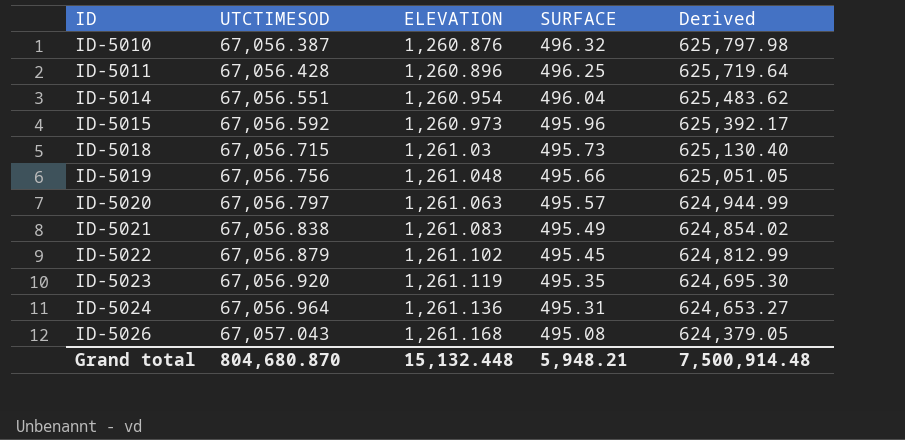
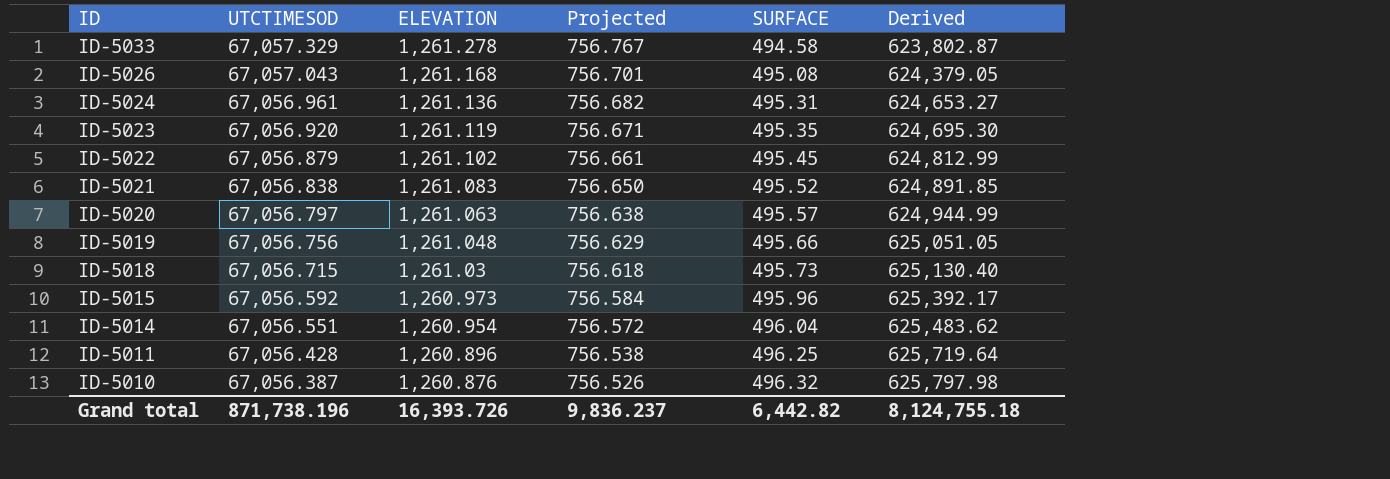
row order: ID ascending -> ID descending
column Projected | formula: none -> [ELEVATION] * 0.6
row ID-5033: none -> 67,057.329 | 1,261.278 | 756.767 | 494.58 | 623,802.87
ID-5024 | UTCTIMESOD: 67,056.964 -> 67,056.961
ID-5021 | SURFACE: 495.49 -> 495.52
ID-5021 | Derived: 624,854.02 -> 624,891.85
Grand total | UTCTIMESOD: 804,680.870 -> 871,738.196
Grand total | ELEVATION: 15,132.448 -> 16,393.726
Grand total | SURFACE: 5,948.21 -> 6,442.82
Grand total | Derived: 7,500,914.48 -> 8,124,755.18

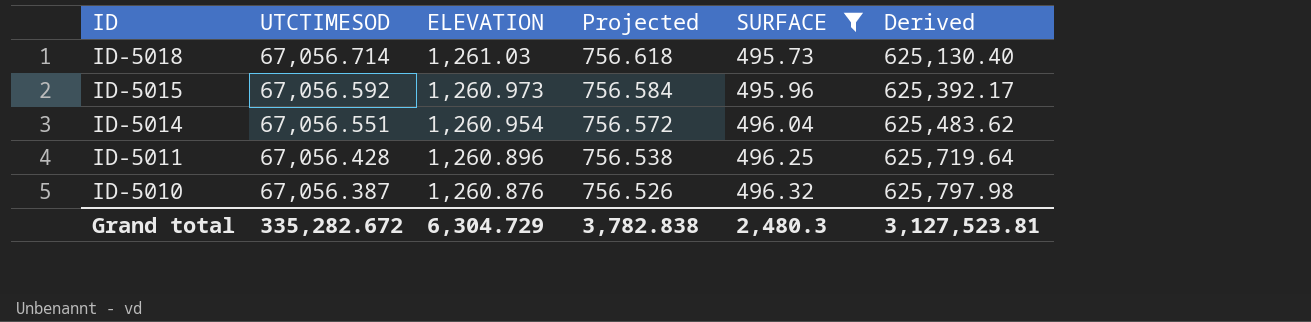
filter: none -> SURFACE >= 495.73
ID-5018 | UTCTIMESOD: 67,056.715 -> 67,056.714
Grand total | UTCTIMESOD: 871,738.196 -> 335,282.672
Grand total | ELEVATION: 16,393.726 -> 6,304.729
Grand total | Projected: 9,836.237 -> 3,782.838
Grand total | SURFACE: 6,442.82 -> 2,480.3
Grand total | Derived: 8,124,755.18 -> 3,127,523.81

